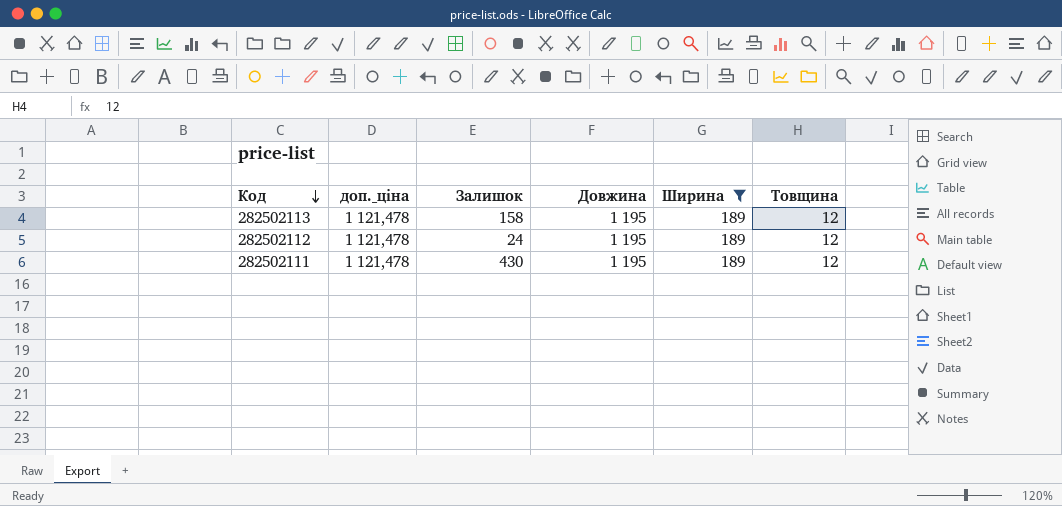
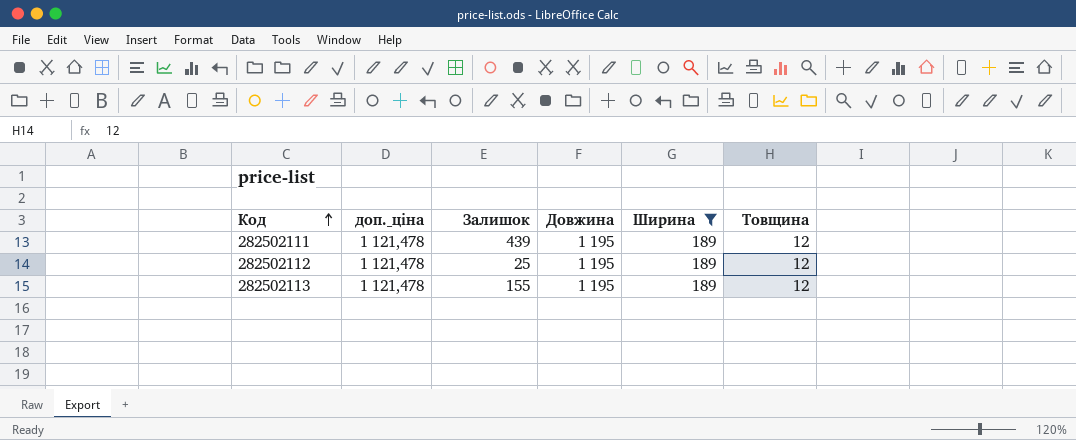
row order: Код descending -> Код ascending
282502111 | Залишок: 430 -> 439
282502112 | Залишок: 24 -> 25
282502113 | Залишок: 158 -> 155

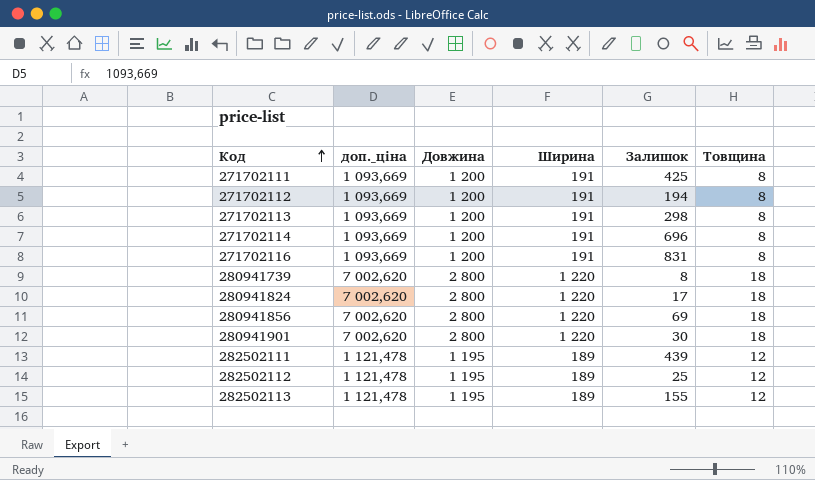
filter: Ширина = 189 -> none
column Залишок | position: 3 -> 5

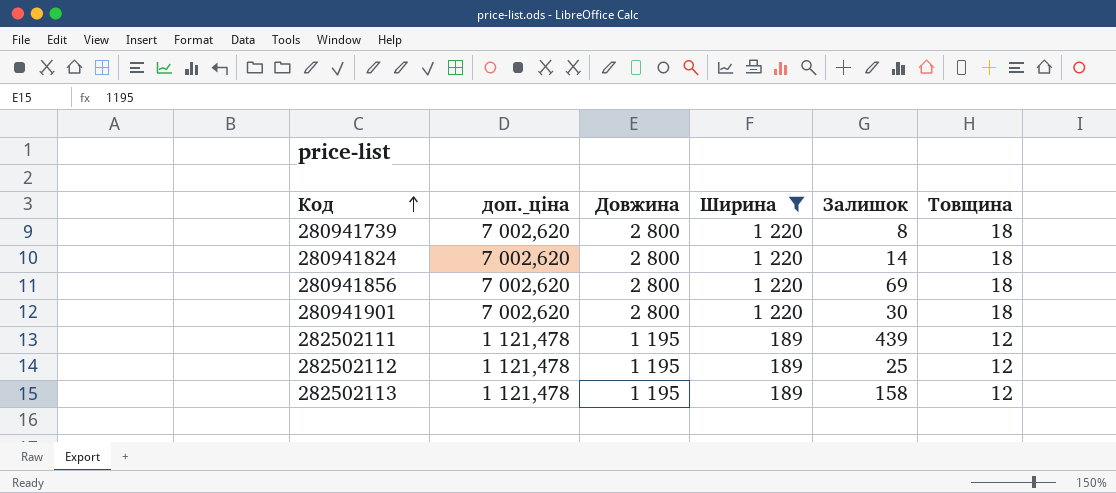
filter: none -> Ширина != 191
280941824 | Залишок: 17 -> 14
282502113 | Залишок: 155 -> 158

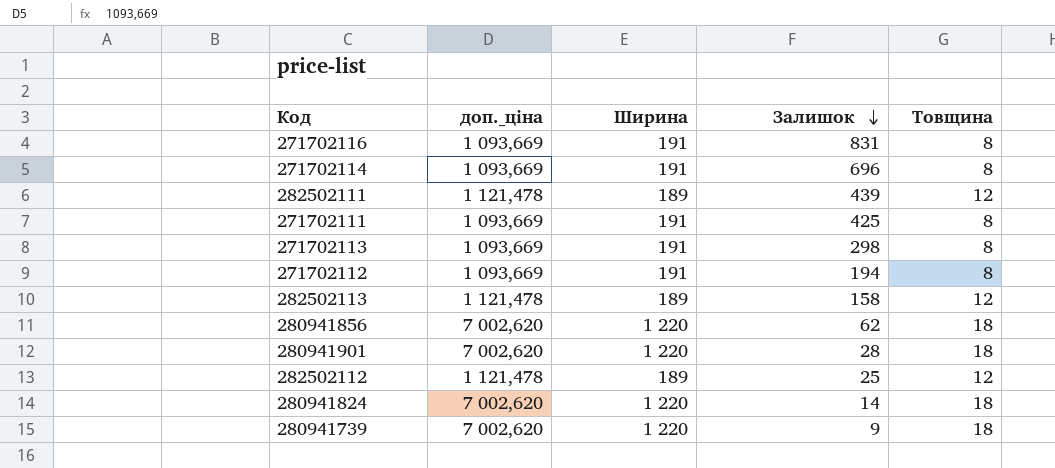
filter: Ширина != 191 -> none
row order: Код ascending -> Залишок descending
column Довжина | position: 3 -> none
280941856 | Залишок: 69 -> 62
280941901 | Залишок: 30 -> 28
280941739 | Залишок: 8 -> 9

